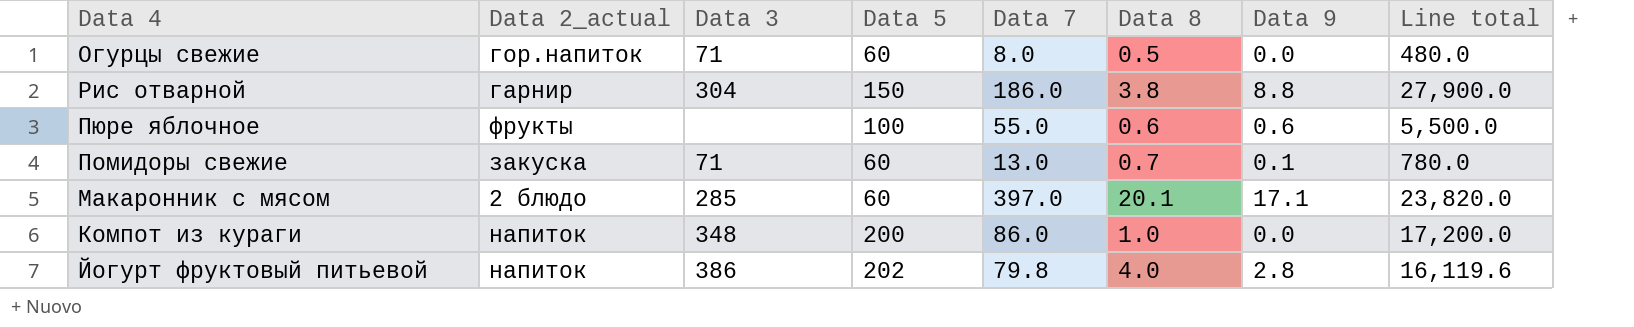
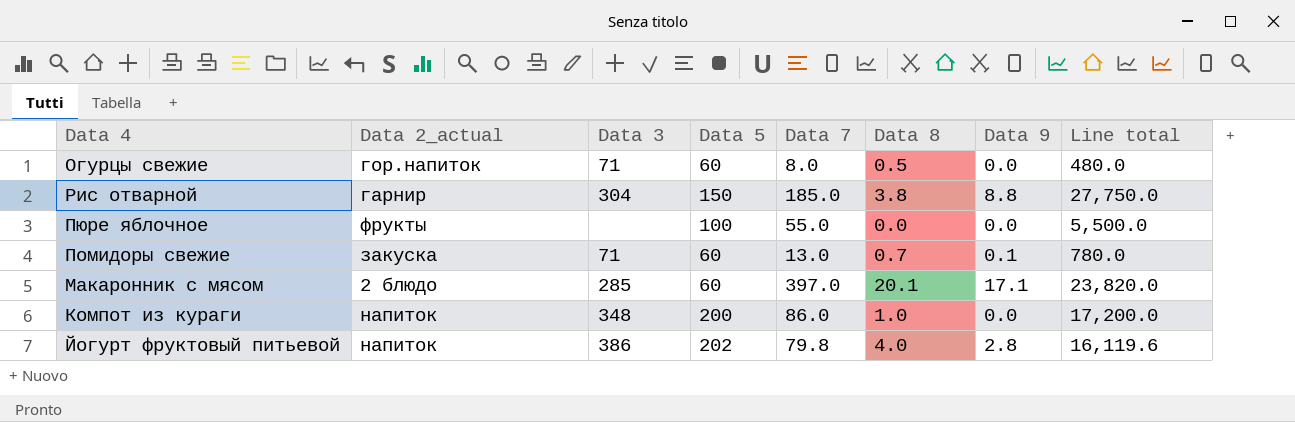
Рис отварной | Data 7: 186.0 -> 185.0
Рис отварной | Line total: 27,900.0 -> 27,750.0
Пюре яблочное | Data 8: 0.6 -> 0.0
Пюре яблочное | Data 9: 0.6 -> 0.0

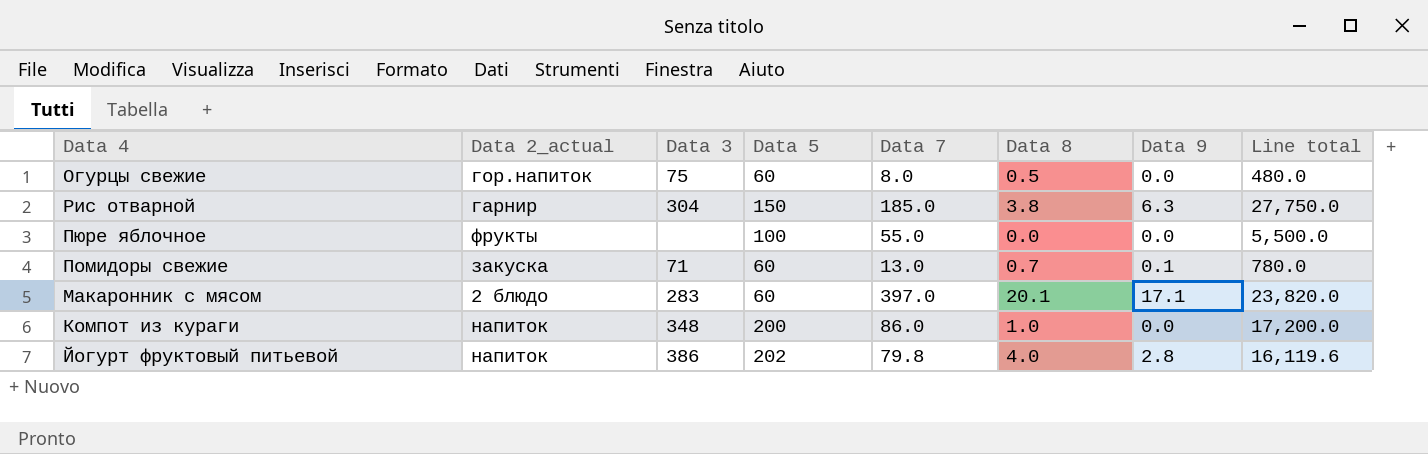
Огурцы свежие | Data 3: 71 -> 75
Рис отварной | Data 9: 8.8 -> 6.3
Макаронник с мясом | Data 3: 285 -> 283

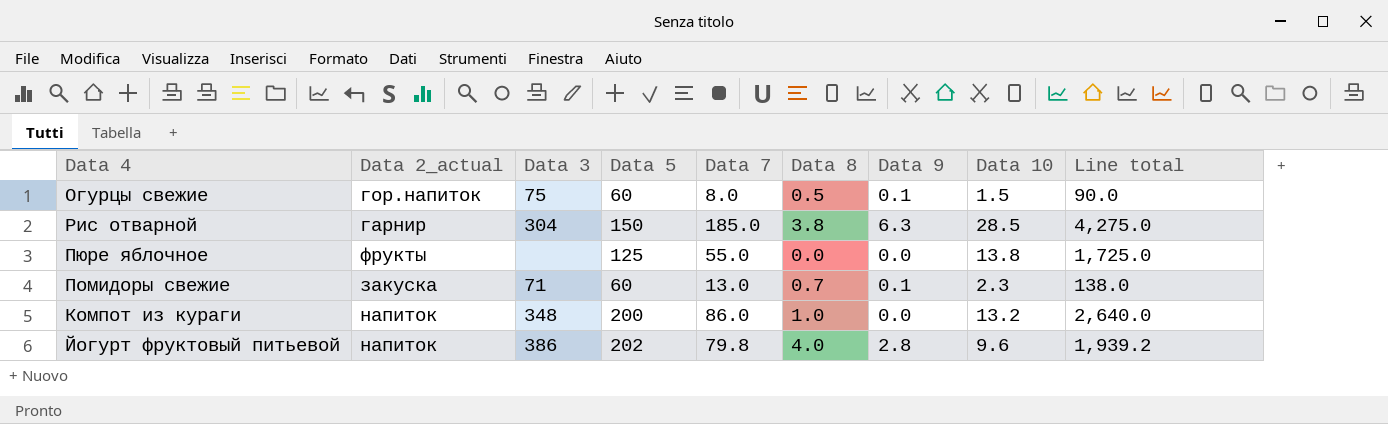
column Data 10 | position: none -> 8
column Line total | formula: [Data 5] * [Data 7] -> [Data 5] * [Data 10]
row Макаронник с мясом: 2 блюдо | 283 | 60 | 397.0 | 20.1 | 17.1 | 23,820.0 -> none
Огурцы свежие | Data 9: 0.0 -> 0.1
Пюре яблочное | Data 5: 100 -> 125

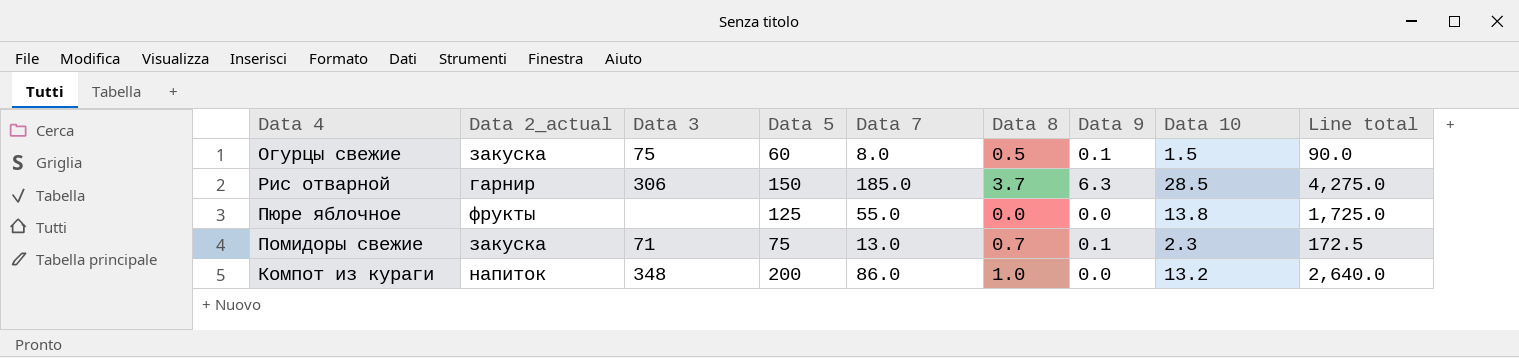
row Йогурт фруктовый питьевой: напиток | 386 | 202 | 79.8 | 4.0 | 2.8 | 9.6 | 1,939.2 -> none
Огурцы свежие | Data 2_actual: гор.напиток -> закуска
Рис отварной | Data 3: 304 -> 306
Рис отварной | Data 8: 3.8 -> 3.7
Помидоры свежие | Data 5: 60 -> 75
Помидоры свежие | Line total: 138.0 -> 172.5

